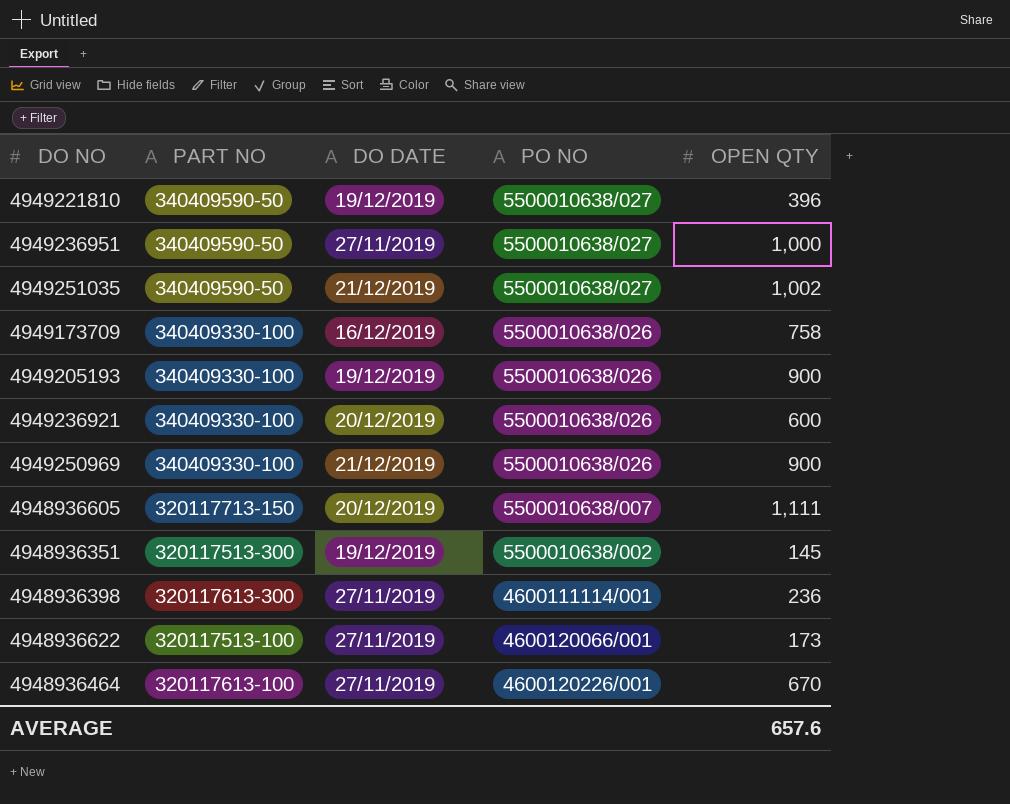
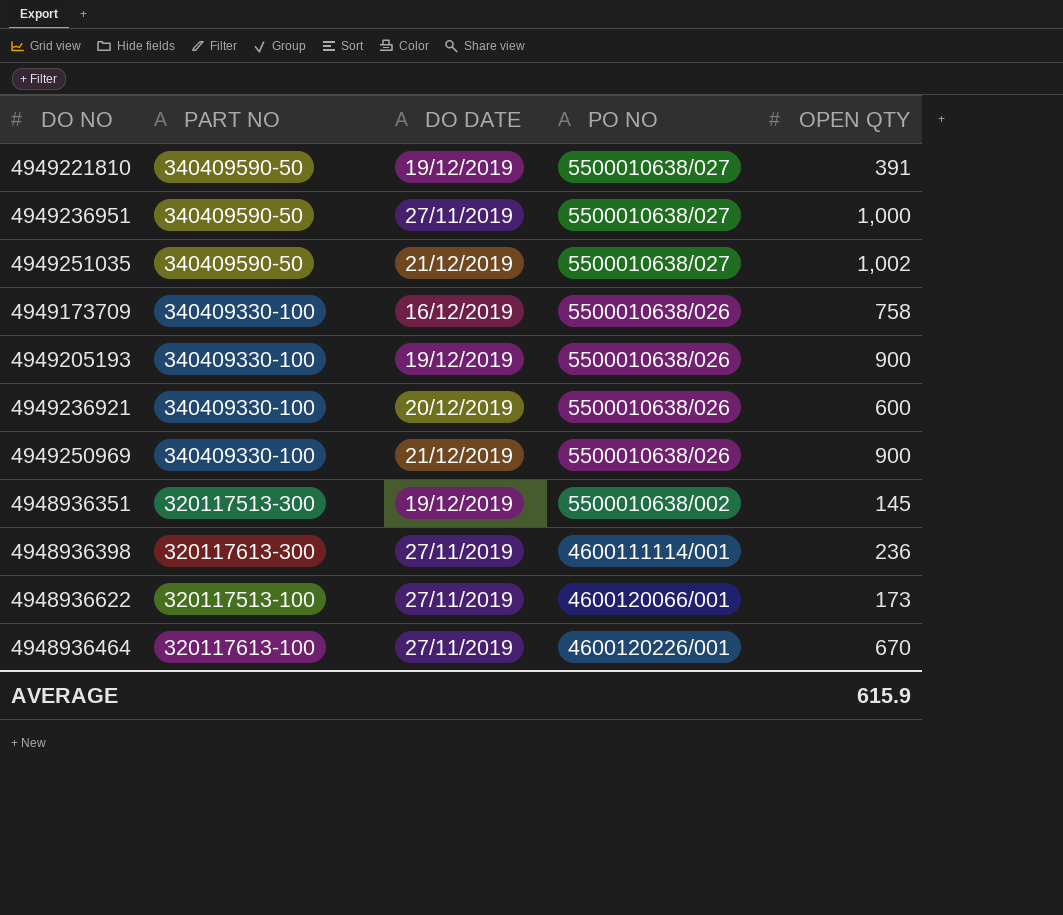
row 4948936605: 320117713-150 | 20/12/2019 | 5500010638/007 | 1,111 -> none
4949221810 | OPEN QTY: 396 -> 391
AVERAGE | OPEN QTY: 657.6 -> 615.9

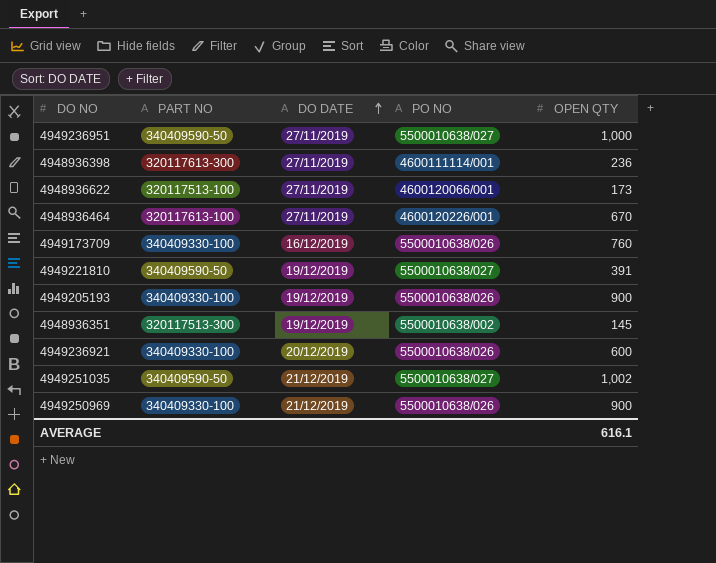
row order: none -> DO DATE ascending
4949173709 | OPEN QTY: 758 -> 760
AVERAGE | OPEN QTY: 615.9 -> 616.1

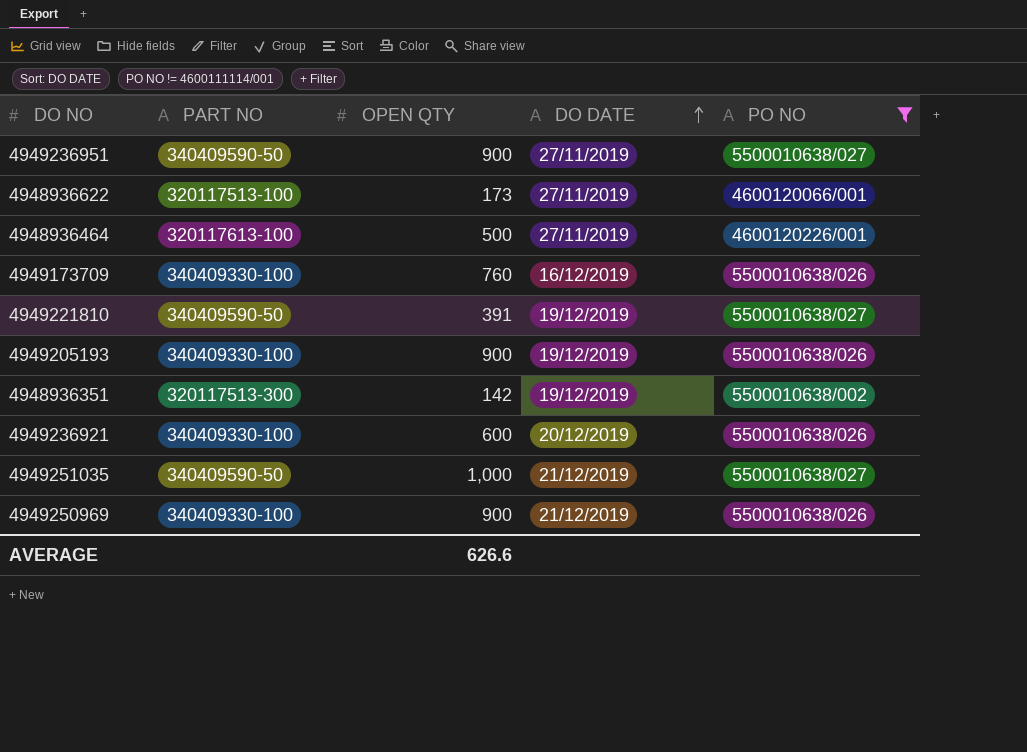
filter: none -> PO NO != 4600111114/001
column OPEN QTY | position: 5 -> 3
4949236951 | OPEN QTY: 1,000 -> 900
4948936464 | OPEN QTY: 670 -> 500
4948936351 | OPEN QTY: 145 -> 142
4949251035 | OPEN QTY: 1,002 -> 1,000
AVERAGE | OPEN QTY: 616.1 -> 626.6

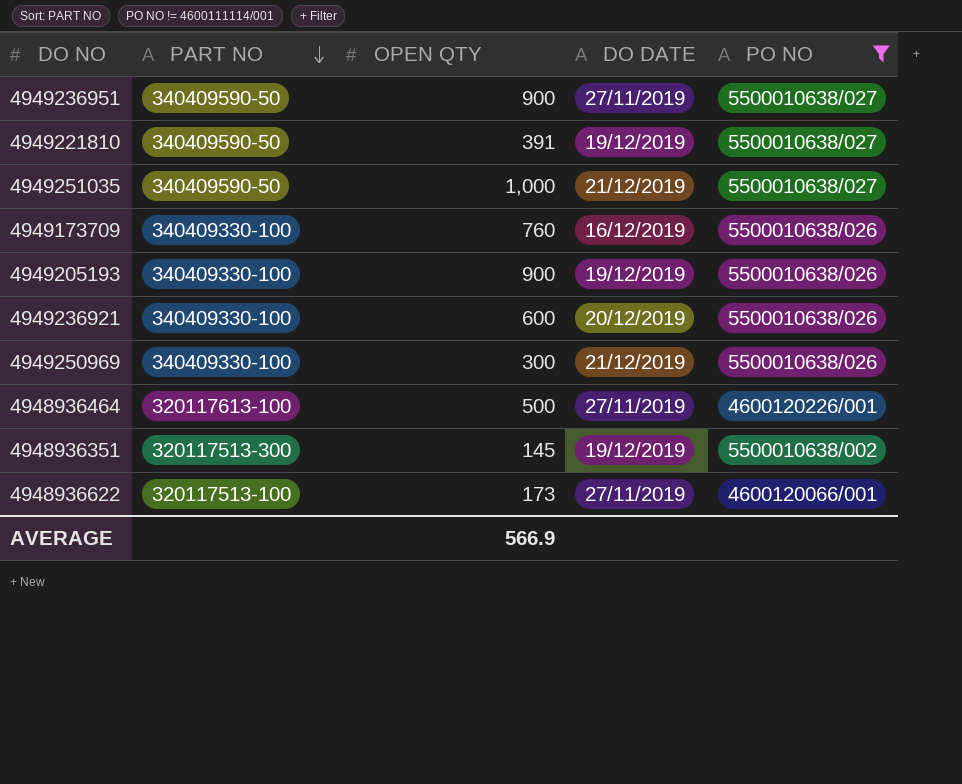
row order: DO DATE ascending -> PART NO descending
4949250969 | OPEN QTY: 900 -> 300
4948936351 | OPEN QTY: 142 -> 145
AVERAGE | OPEN QTY: 626.6 -> 566.9

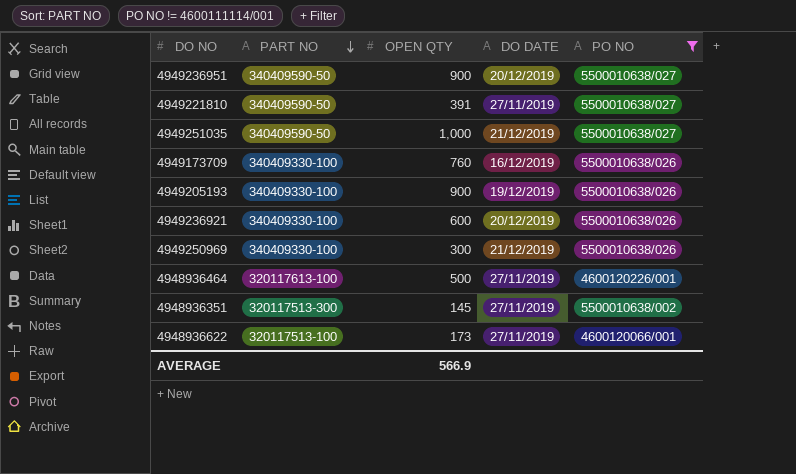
4949236951 | DO DATE: 27/11/2019 -> 20/12/2019
4949221810 | DO DATE: 19/12/2019 -> 27/11/2019
4948936351 | DO DATE: 19/12/2019 -> 27/11/2019

